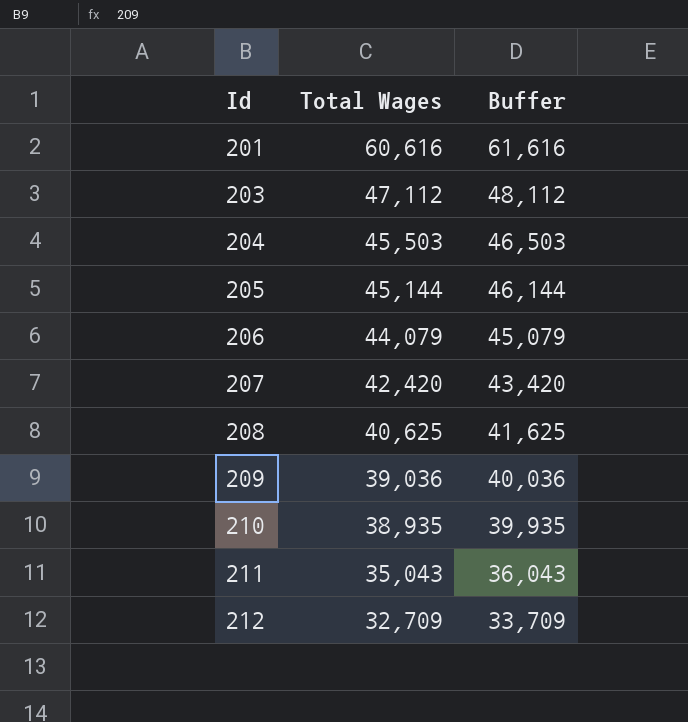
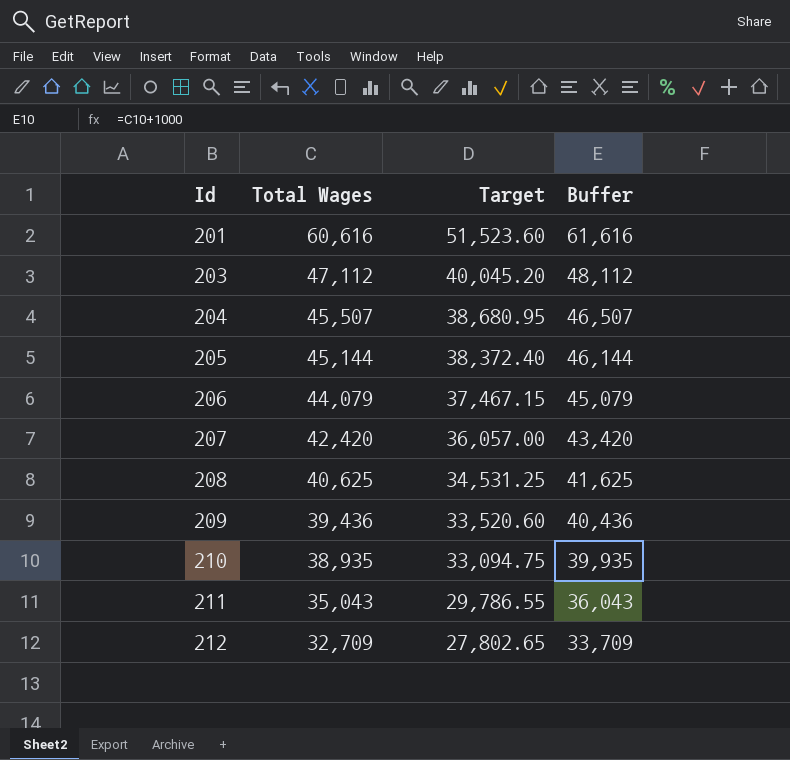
column Target | formula: none -> [Total Wages] * 0.85
204 | Total Wages: 45,503 -> 45,507
204 | Buffer: 46,503 -> 46,507
209 | Total Wages: 39,036 -> 39,436
209 | Buffer: 40,036 -> 40,436

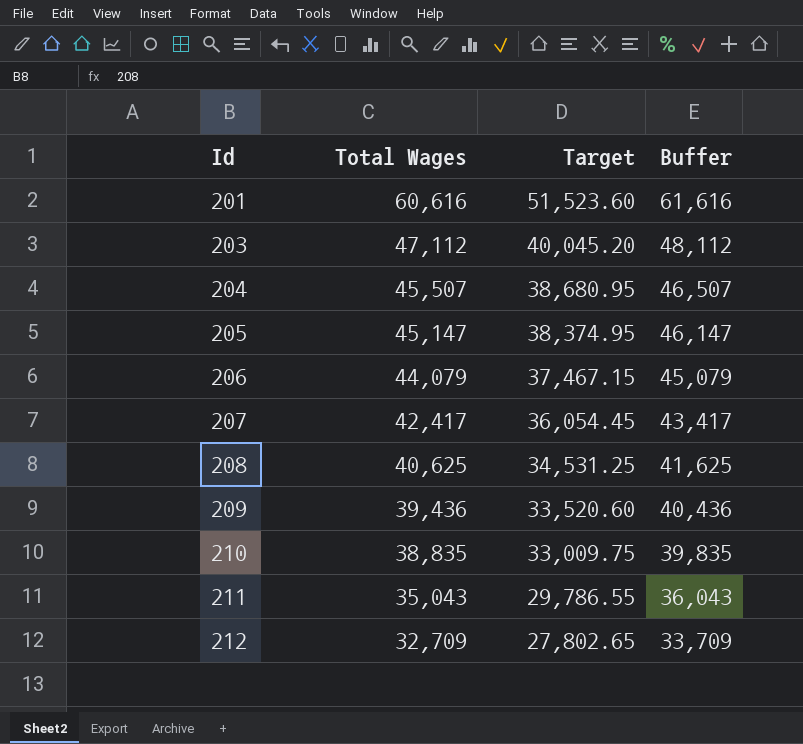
205 | Total Wages: 45,144 -> 45,147
205 | Target: 38,372.40 -> 38,374.95
205 | Buffer: 46,144 -> 46,147
207 | Total Wages: 42,420 -> 42,417
207 | Target: 36,057.00 -> 36,054.45
207 | Buffer: 43,420 -> 43,417
210 | Total Wages: 38,935 -> 38,835
210 | Target: 33,094.75 -> 33,009.75
210 | Buffer: 39,935 -> 39,835

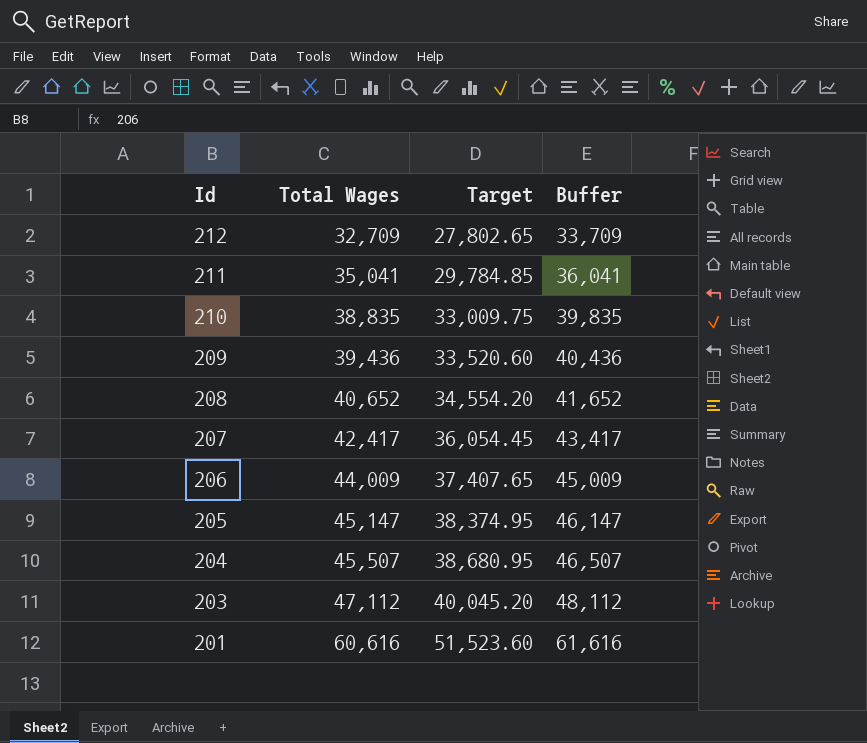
row order: Id ascending -> Id descending
211 | Total Wages: 35,043 -> 35,041
211 | Target: 29,786.55 -> 29,784.85
211 | Buffer: 36,043 -> 36,041
208 | Total Wages: 40,625 -> 40,652
208 | Target: 34,531.25 -> 34,554.20
208 | Buffer: 41,625 -> 41,652
206 | Total Wages: 44,079 -> 44,009
206 | Target: 37,467.15 -> 37,407.65
206 | Buffer: 45,079 -> 45,009

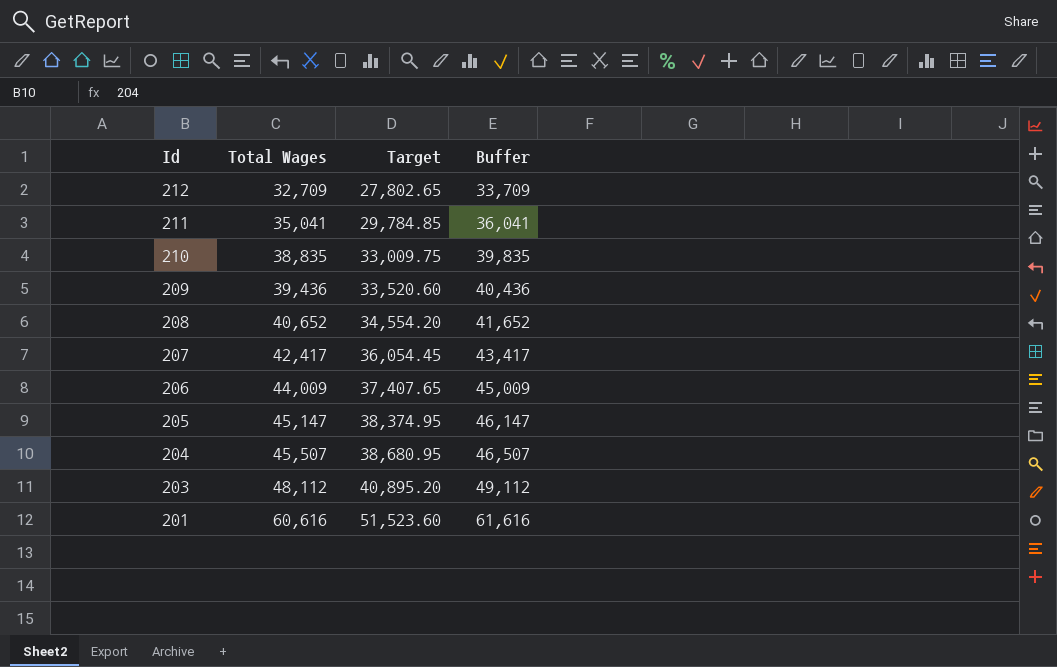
203 | Total Wages: 47,112 -> 48,112
203 | Target: 40,045.20 -> 40,895.20
203 | Buffer: 48,112 -> 49,112

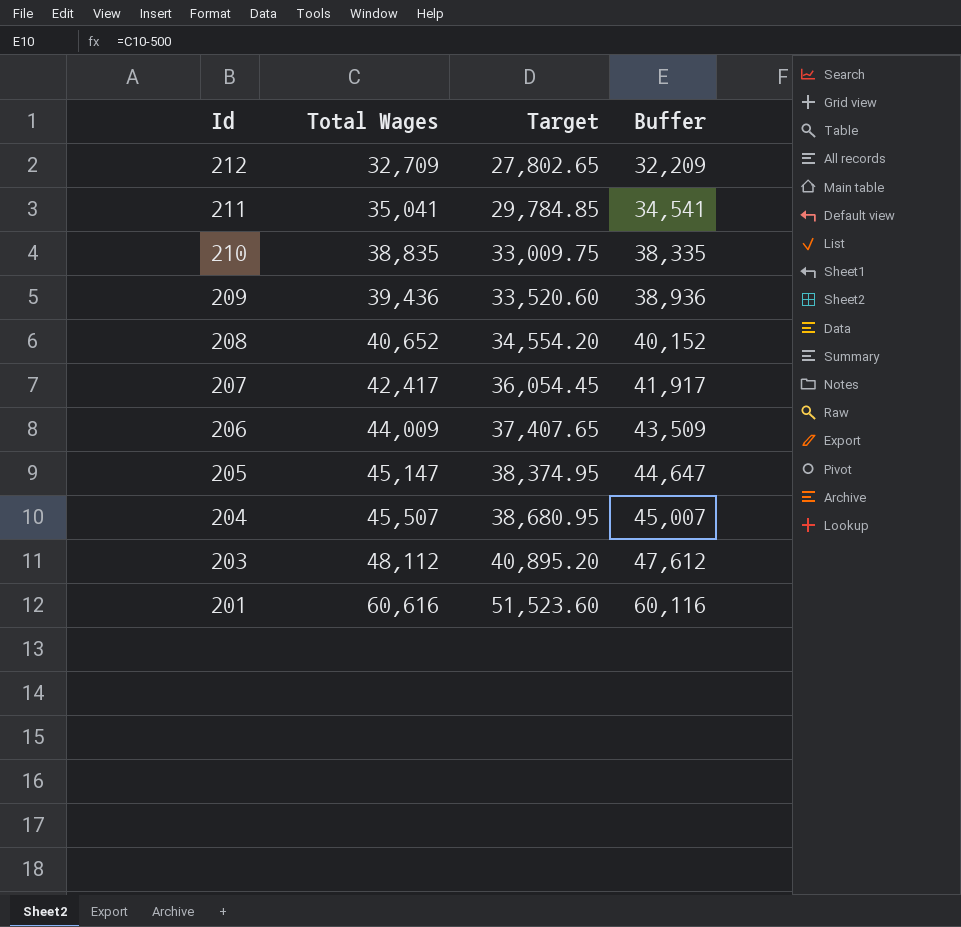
column Buffer | formula: [Total Wages] + 1000 -> [Total Wages] - 500

